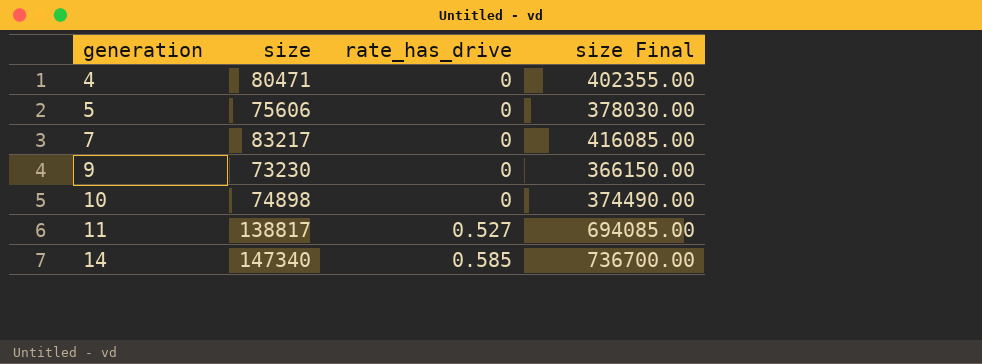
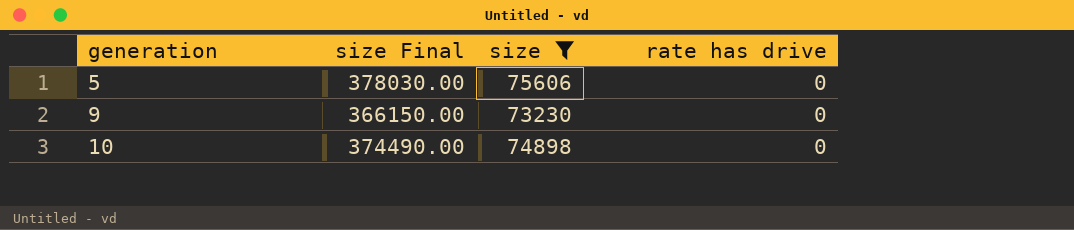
filter: none -> size <= 75606
column size Final | position: 4 -> 2
column name: rate_has_drive -> rate has drive

